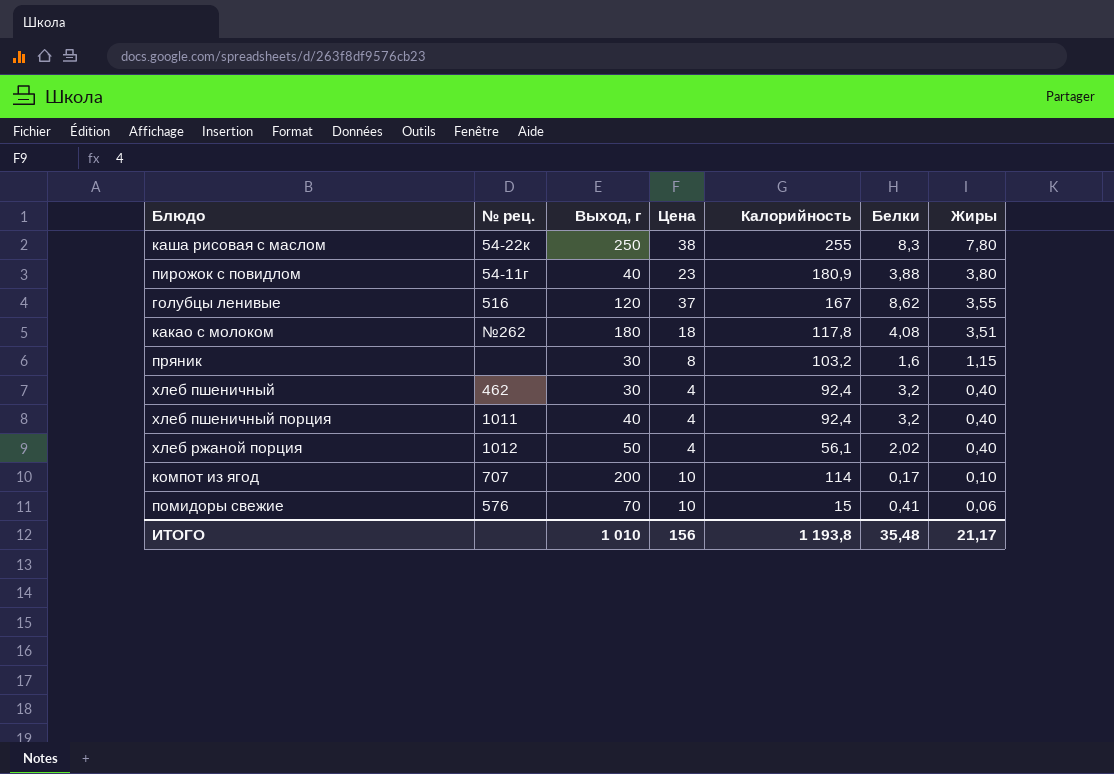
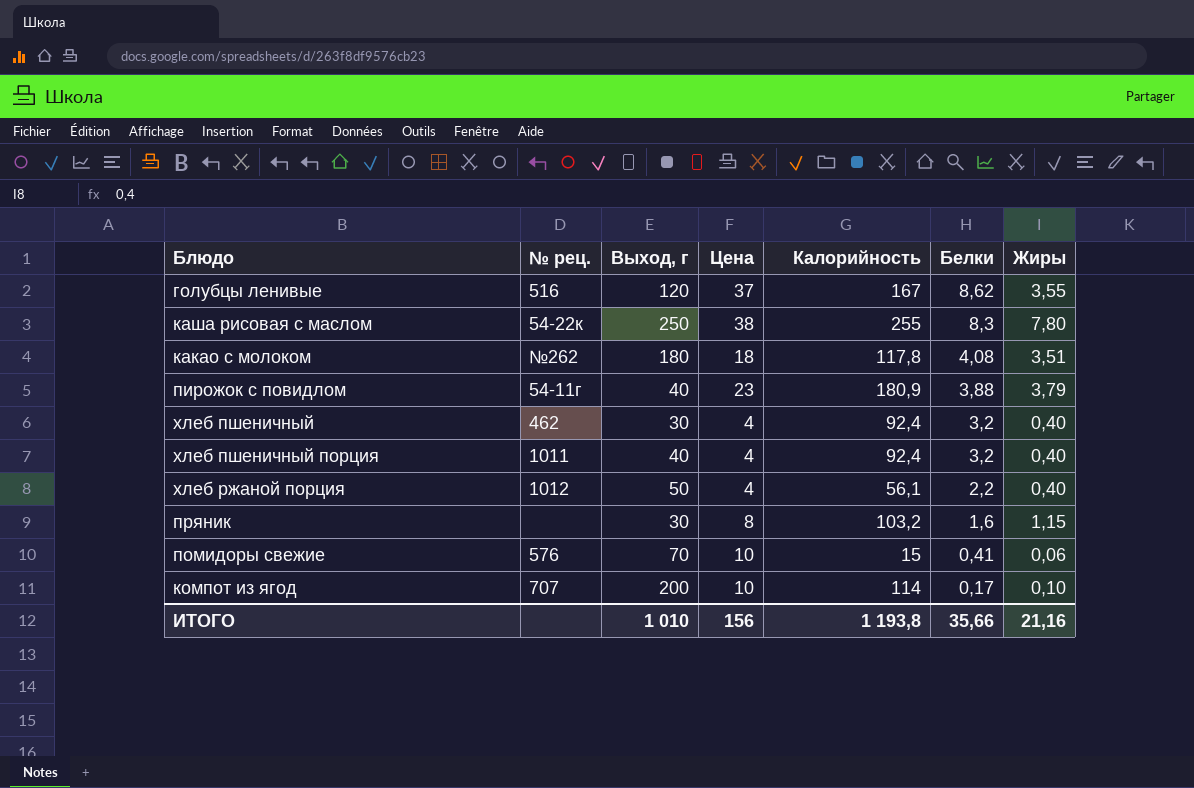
row order: Жиры descending -> Белки descending
пирожок с повидлом | Жиры: 3,80 -> 3,79
хлеб ржаной порция | Белки: 2,02 -> 2,2
ИТОГО | Белки: 35,48 -> 35,66
ИТОГО | Жиры: 21,17 -> 21,16

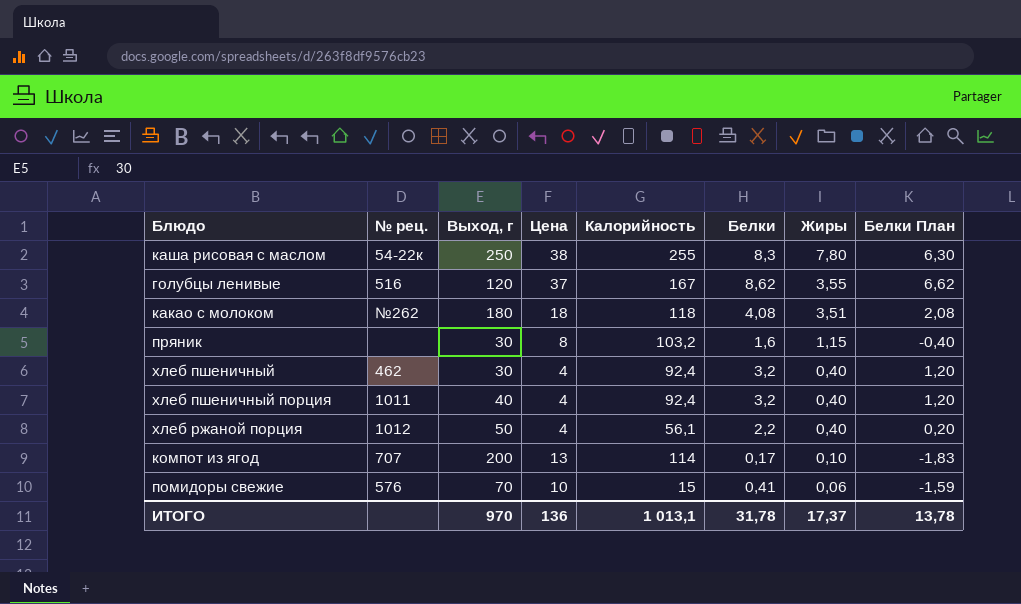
row order: Белки descending -> Жиры descending
column Белки План | formula: none -> [Белки] - 2
row пирожок с повидлом: 54-11г | 40 | 23 | 180,9 | 3,88 | 3,79 -> none
какао с молоком | Калорийность: 117,8 -> 118
компот из ягод | Цена: 10 -> 13
ИТОГО | Выход, г: 1 010 -> 970
ИТОГО | Цена: 156 -> 136
ИТОГО | Калорийность: 1 193,8 -> 1 013,1
ИТОГО | Белки: 35,66 -> 31,78
ИТОГО | Жиры: 21,16 -> 17,37

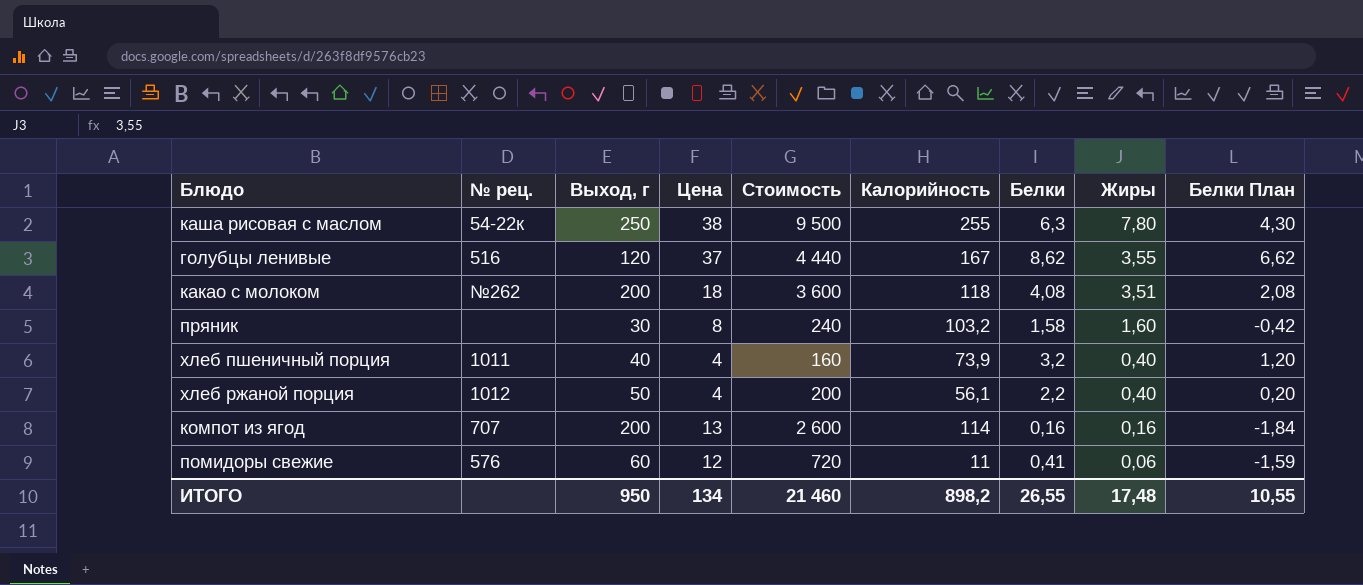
column Стоимость | formula: none -> [Выход, г] * [Цена]
row хлеб пшеничный: 462 | 30 | 4 | 92,4 | 3,2 | 0,40 | 1,20 -> none
каша рисовая с маслом | Белки: 8,3 -> 6,3
каша рисовая с маслом | Белки План: 6,30 -> 4,30
какао с молоком | Выход, г: 180 -> 200
пряник | Белки: 1,6 -> 1,58
пряник | Жиры: 1,15 -> 1,60
пряник | Белки План: -0,40 -> -0,42
хлеб пшеничный порция | Калорийность: 92,4 -> 73,9
компот из ягод | Белки: 0,17 -> 0,16
компот из ягод | Жиры: 0,10 -> 0,16
компот из ягод | Белки План: -1,83 -> -1,84
помидоры свежие | Выход, г: 70 -> 60
помидоры свежие | Цена: 10 -> 12
помидоры свежие | Калорийность: 15 -> 11
ИТОГО | Выход, г: 970 -> 950
ИТОГО | Цена: 136 -> 134
ИТОГО | Калорийность: 1 013,1 -> 898,2
ИТОГО | Белки: 31,78 -> 26,55
ИТОГО | Жиры: 17,37 -> 17,48
ИТОГО | Белки План: 13,78 -> 10,55

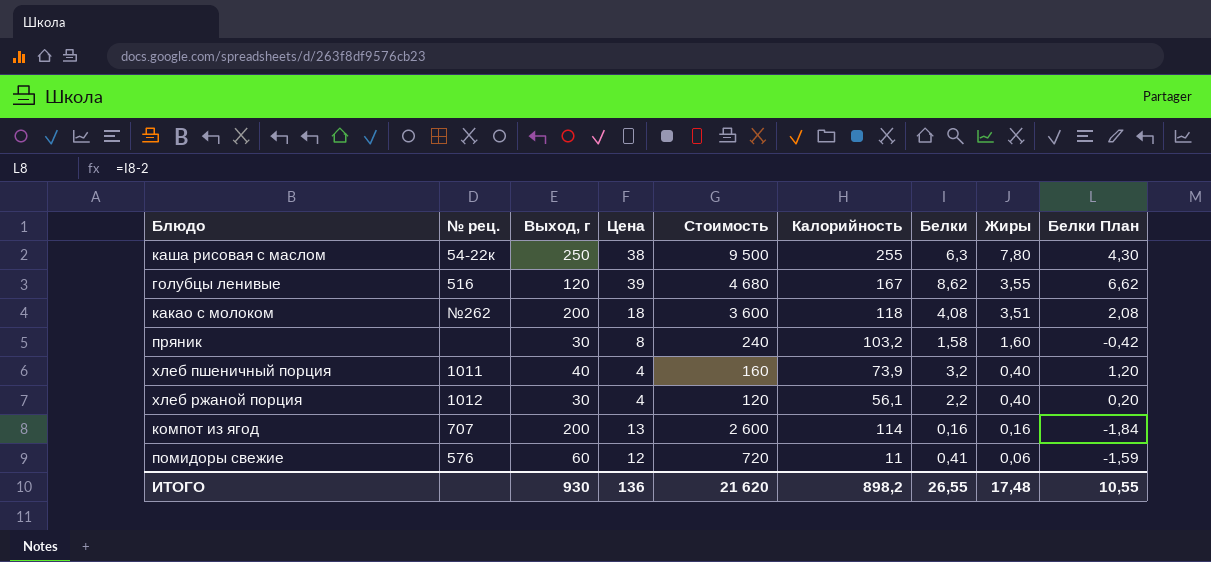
голубцы ленивые | Цена: 37 -> 39
голубцы ленивые | Стоимость: 4 440 -> 4 680
хлеб ржаной порция | Выход, г: 50 -> 30
хлеб ржаной порция | Стоимость: 200 -> 120
ИТОГО | Выход, г: 950 -> 930
ИТОГО | Цена: 134 -> 136
ИТОГО | Стоимость: 21 460 -> 21 620

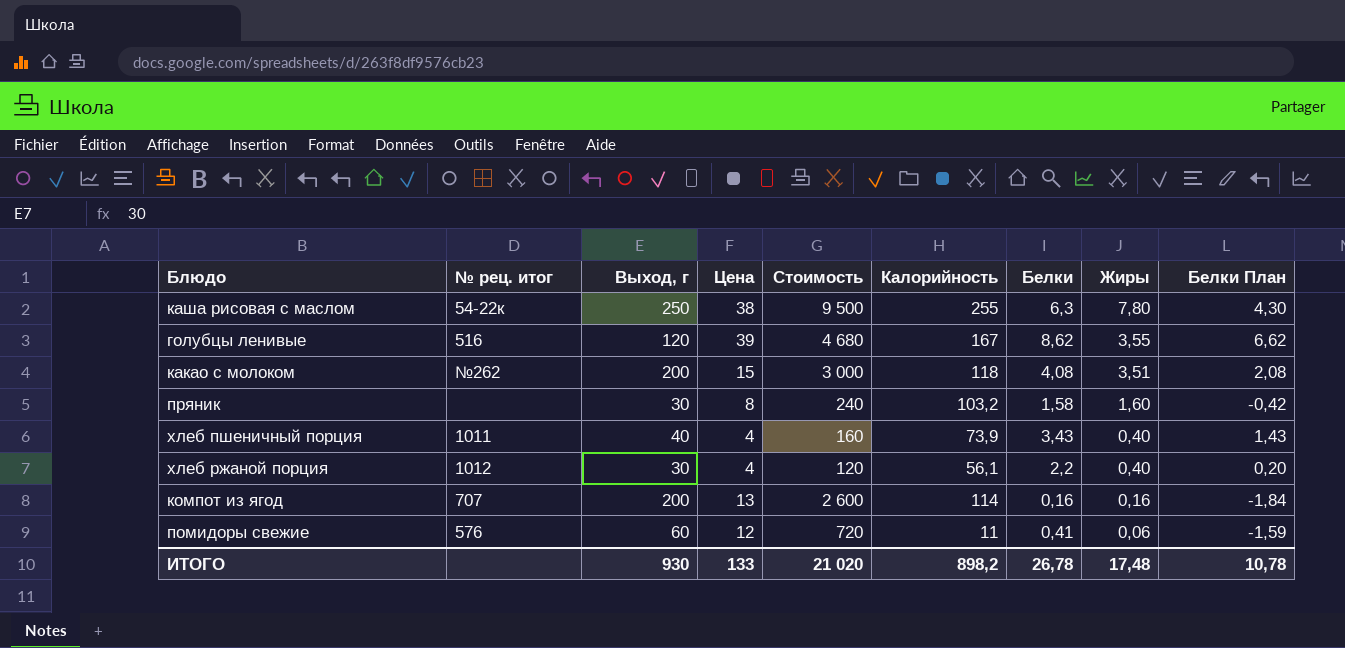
column name: № рец. -> № рец. итог
какао с молоком | Цена: 18 -> 15
какао с молоком | Стоимость: 3 600 -> 3 000
хлеб пшеничный порция | Белки: 3,2 -> 3,43
хлеб пшеничный порция | Белки План: 1,20 -> 1,43
ИТОГО | Цена: 136 -> 133
ИТОГО | Стоимость: 21 620 -> 21 020
ИТОГО | Белки: 26,55 -> 26,78
ИТОГО | Белки План: 10,55 -> 10,78

